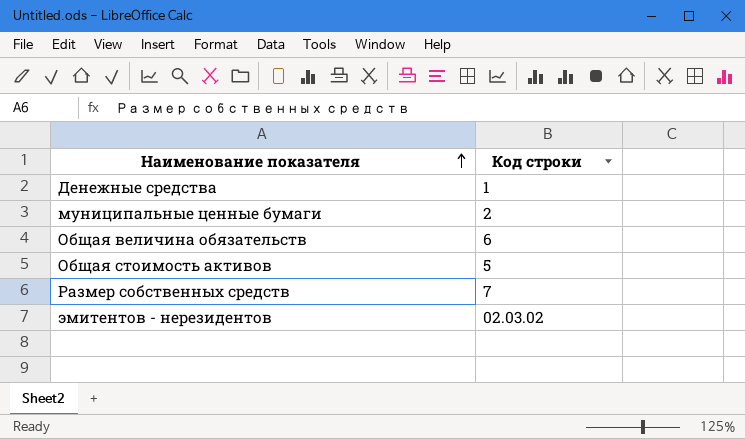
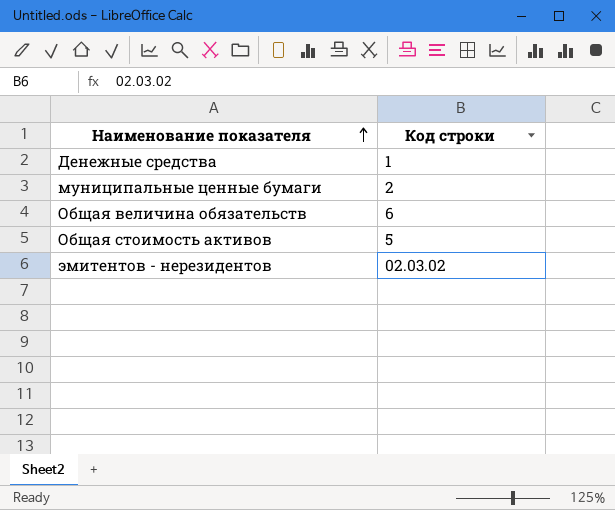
row Размер собственных средств: 7 -> none

